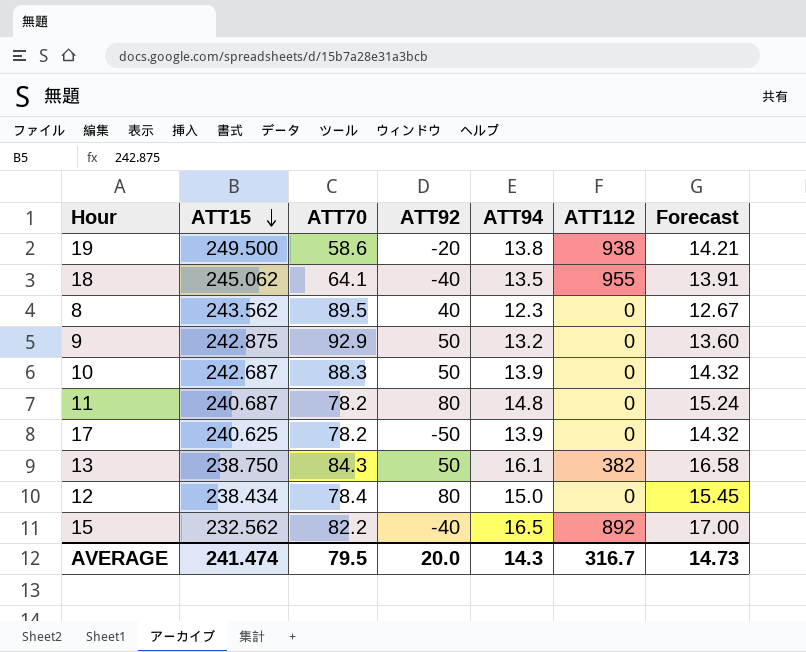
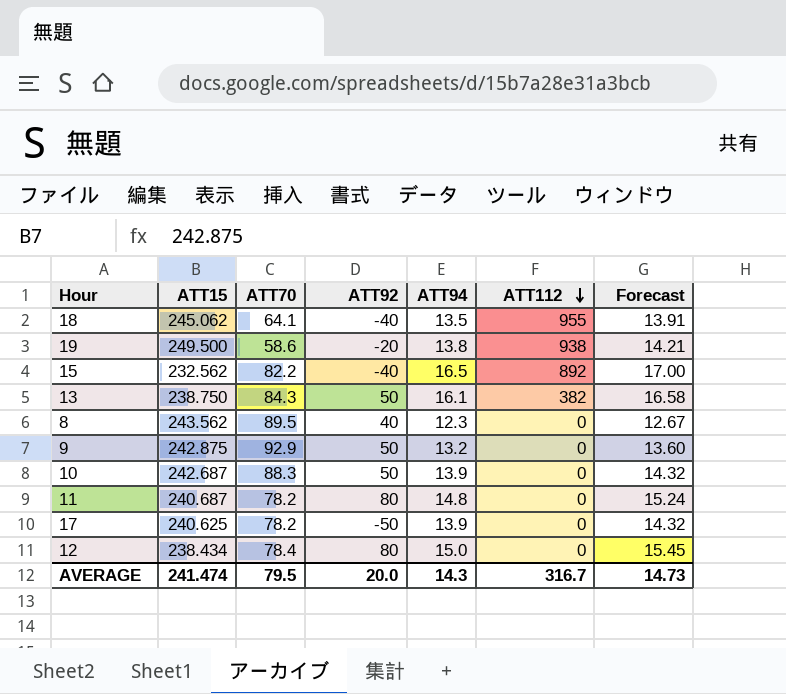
row order: ATT15 descending -> ATT112 descending

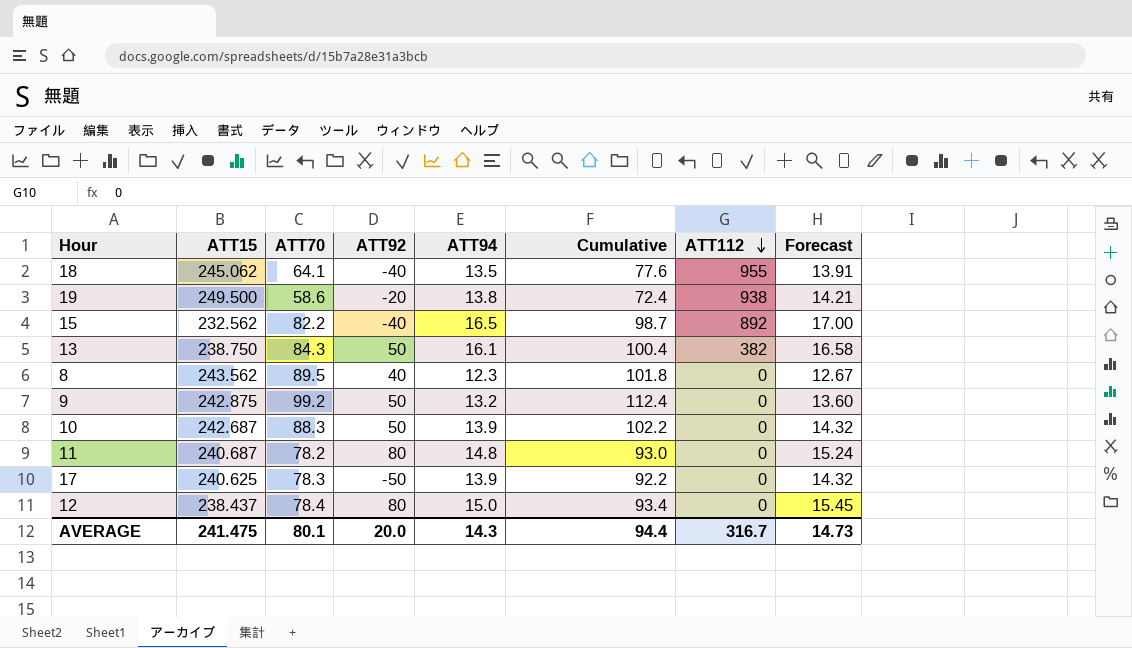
column Cumulative | formula: none -> [ATT70] + [ATT94]
9 | ATT70: 92.9 -> 99.2
17 | ATT70: 78.2 -> 78.3
12 | ATT15: 238.434 -> 238.437
AVERAGE | ATT15: 241.474 -> 241.475
AVERAGE | ATT70: 79.5 -> 80.1

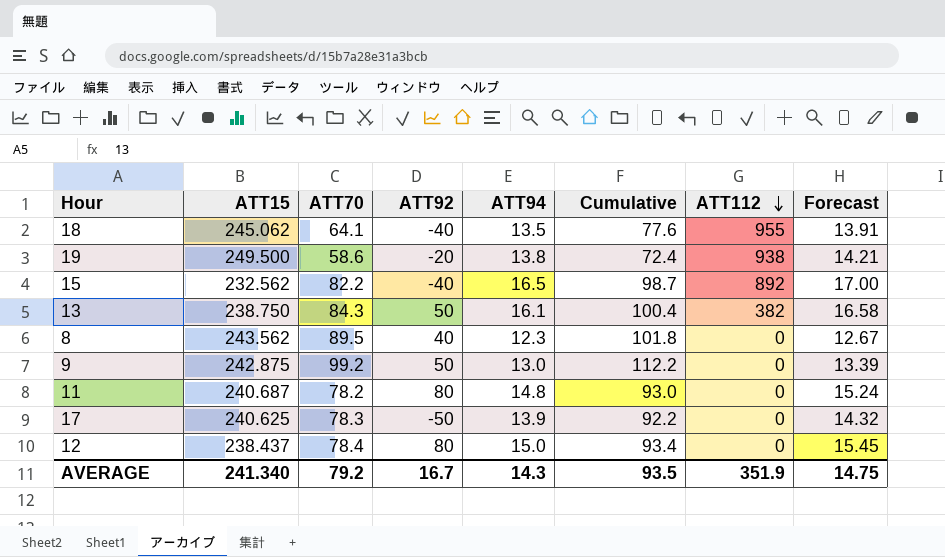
row 10: 242.687 | 88.3 | 50 | 13.9 | 102.2 | 0 | 14.32 -> none
9 | ATT94: 13.2 -> 13.0
9 | Cumulative: 112.4 -> 112.2
9 | Forecast: 13.60 -> 13.39
AVERAGE | ATT15: 241.475 -> 241.340
AVERAGE | ATT70: 80.1 -> 79.2
AVERAGE | ATT92: 20.0 -> 16.7
AVERAGE | Cumulative: 94.4 -> 93.5
AVERAGE | ATT112: 316.7 -> 351.9
AVERAGE | Forecast: 14.73 -> 14.75

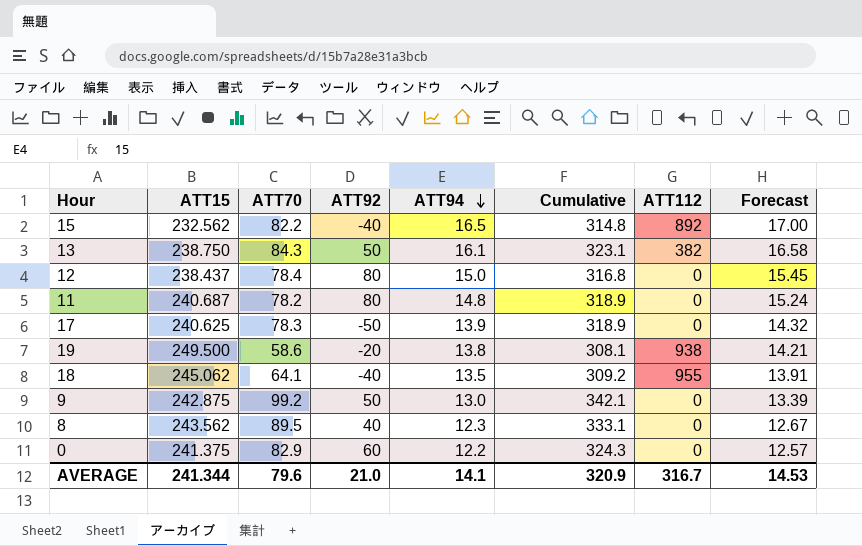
row order: ATT112 descending -> ATT94 descending
column Cumulative | formula: [ATT70] + [ATT94] -> [ATT15] + [ATT70]
row 0: none -> 241.375 | 82.9 | 60 | 12.2 | 324.3 | 0 | 12.57
AVERAGE | ATT15: 241.340 -> 241.344
AVERAGE | ATT70: 79.2 -> 79.6
AVERAGE | ATT92: 16.7 -> 21.0
AVERAGE | ATT94: 14.3 -> 14.1
AVERAGE | Cumulative: 93.5 -> 320.9
AVERAGE | ATT112: 351.9 -> 316.7
AVERAGE | Forecast: 14.75 -> 14.53

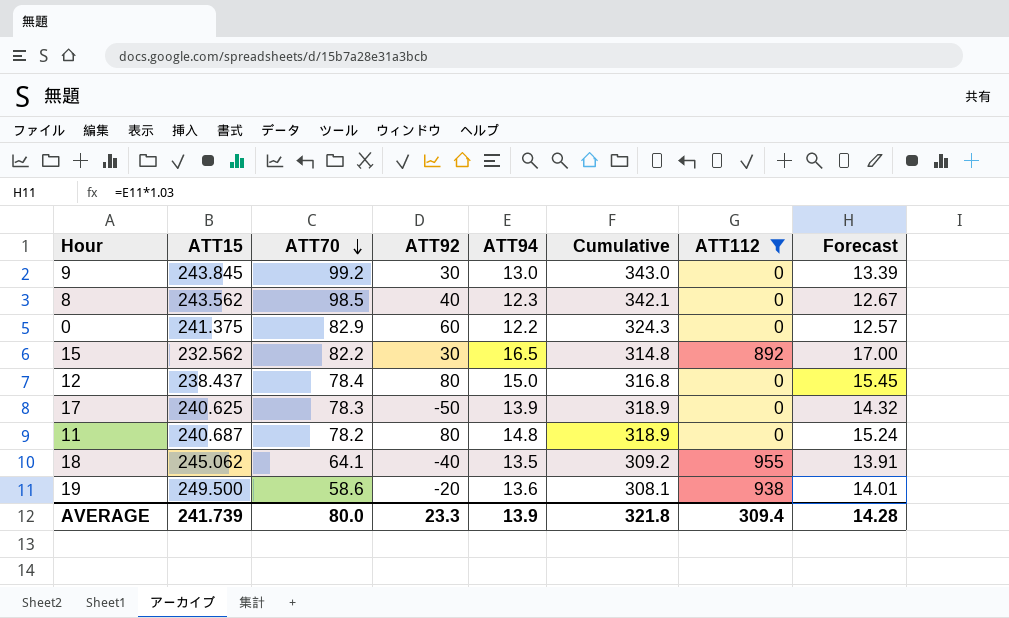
filter: none -> ATT112 != 382
row order: ATT94 descending -> ATT70 descending
9 | ATT15: 242.875 -> 243.845
9 | ATT92: 50 -> 30
9 | Cumulative: 342.1 -> 343.0
8 | ATT70: 89.5 -> 98.5
8 | Cumulative: 333.1 -> 342.1
15 | ATT92: -40 -> 30
19 | ATT94: 13.8 -> 13.6
19 | Forecast: 14.21 -> 14.01
AVERAGE | ATT15: 241.344 -> 241.739
AVERAGE | ATT70: 79.6 -> 80.0
AVERAGE | ATT92: 21.0 -> 23.3
AVERAGE | ATT94: 14.1 -> 13.9
AVERAGE | Cumulative: 320.9 -> 321.8
AVERAGE | ATT112: 316.7 -> 309.4
AVERAGE | Forecast: 14.53 -> 14.28

